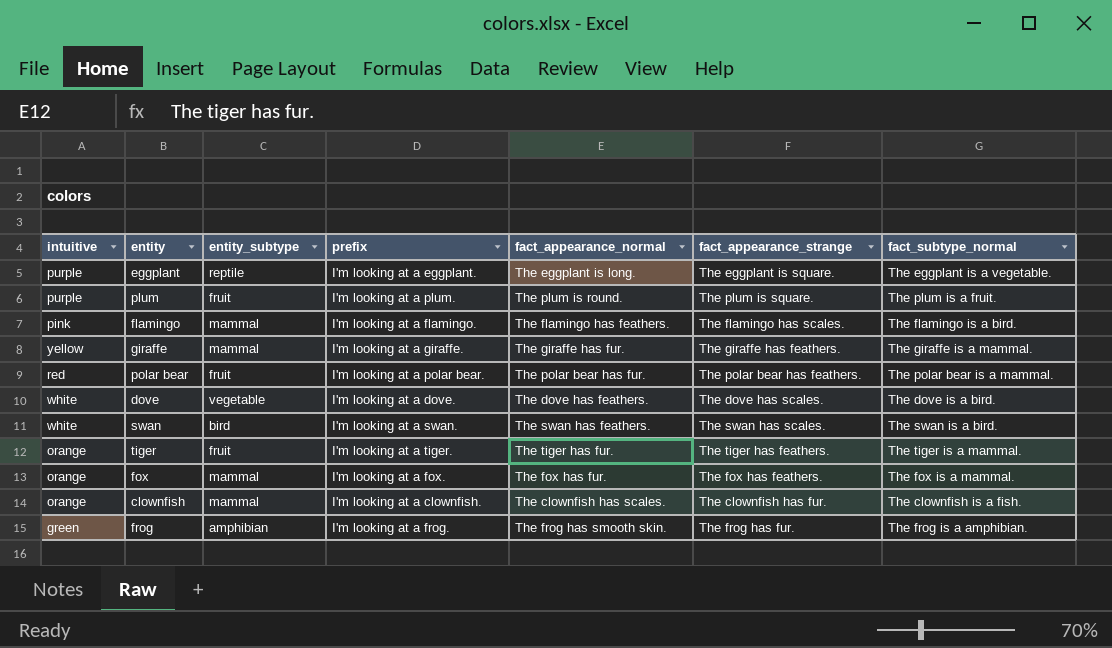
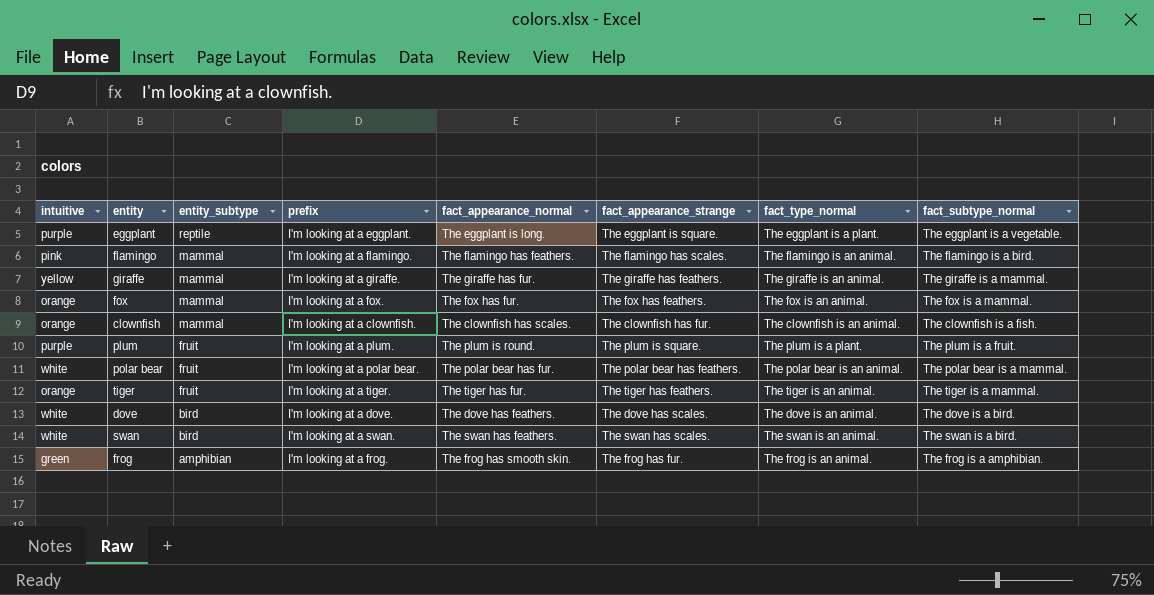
row order: none -> entity_subtype descending
column fact_type_normal | position: none -> 7
polar bear | intuitive: red -> white
dove | entity_subtype: vegetable -> bird

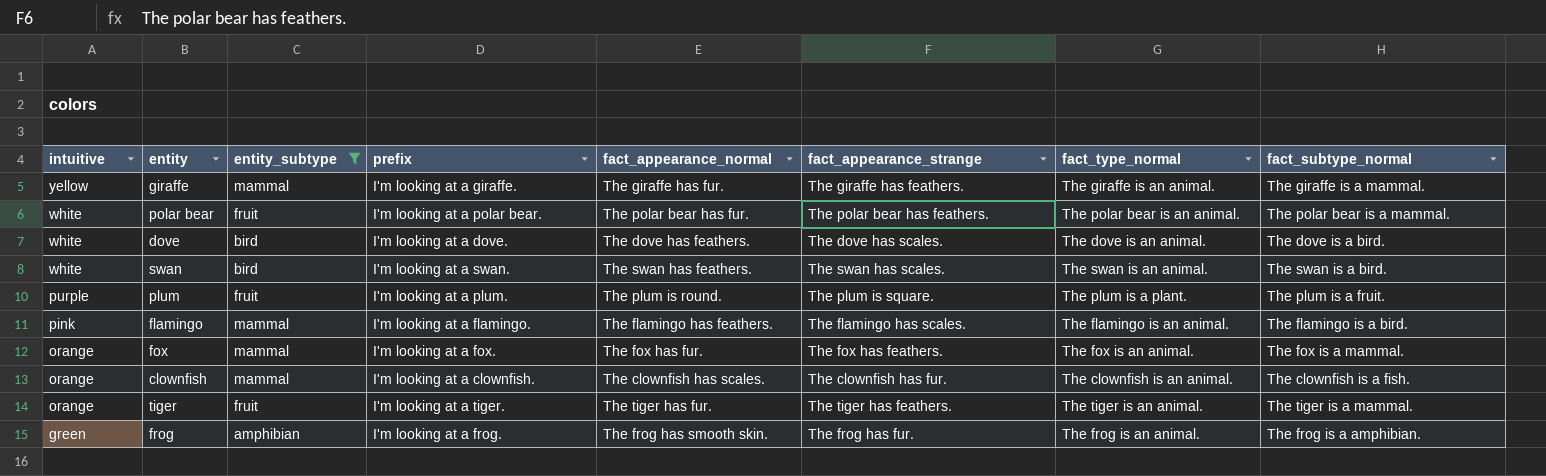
filter: none -> entity_subtype != reptile
row order: entity_subtype descending -> intuitive descending

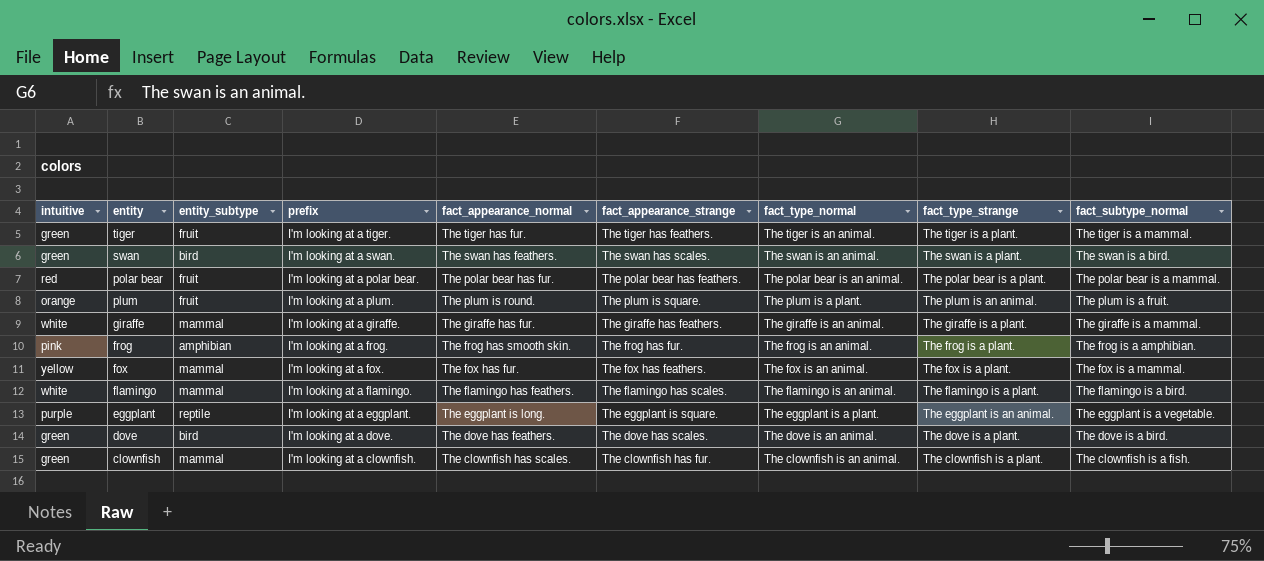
filter: entity_subtype != reptile -> none
row order: intuitive descending -> entity descending
column fact_type_strange | position: none -> 8
tiger | intuitive: orange -> green
swan | intuitive: white -> green
polar bear | intuitive: white -> red
plum | intuitive: purple -> orange
giraffe | intuitive: yellow -> white
frog | intuitive: green -> pink
fox | intuitive: orange -> yellow
flamingo | intuitive: pink -> white
dove | intuitive: white -> green
clownfish | intuitive: orange -> green

